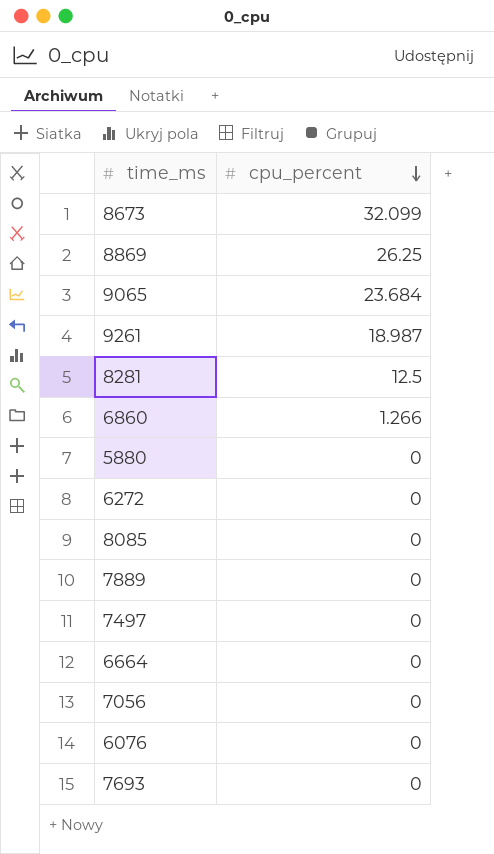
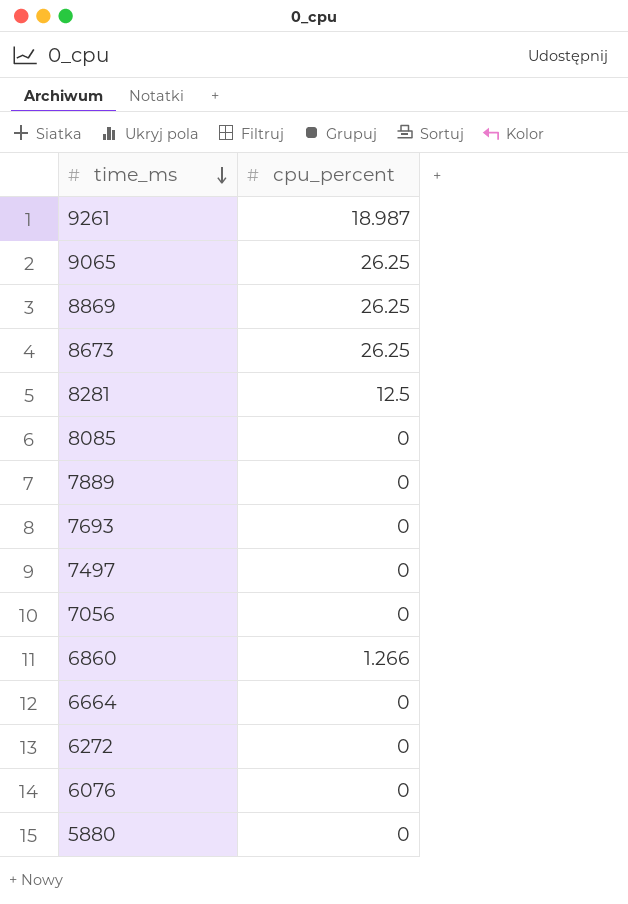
row order: cpu_percent descending -> time_ms descending
9065 | cpu_percent: 23.684 -> 26.25
8673 | cpu_percent: 32.099 -> 26.25

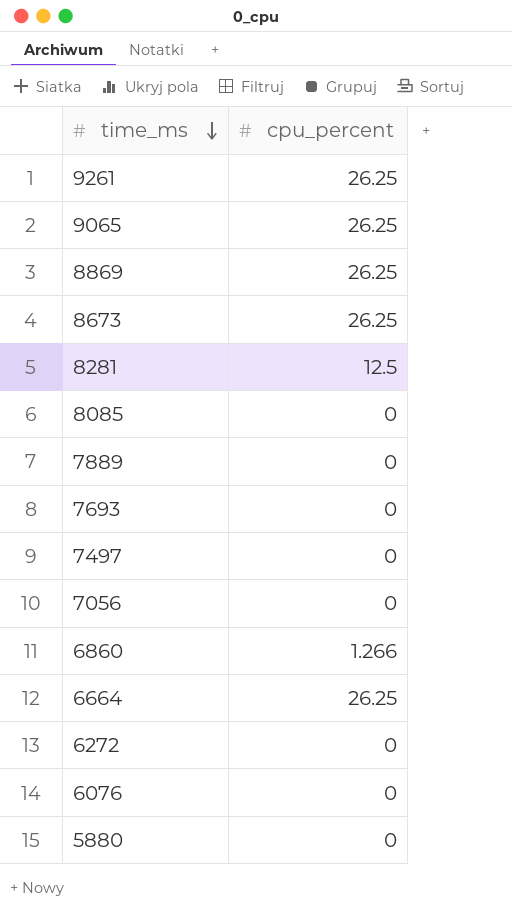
9261 | cpu_percent: 18.987 -> 26.25
6664 | cpu_percent: 0 -> 26.25

